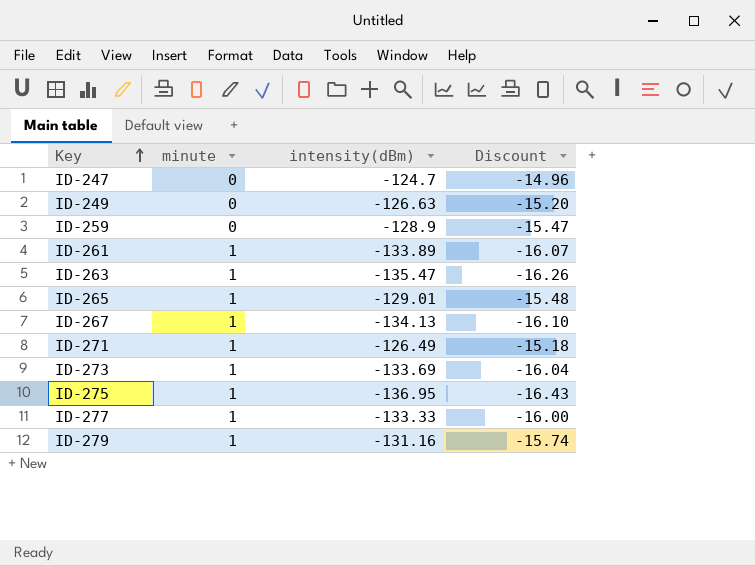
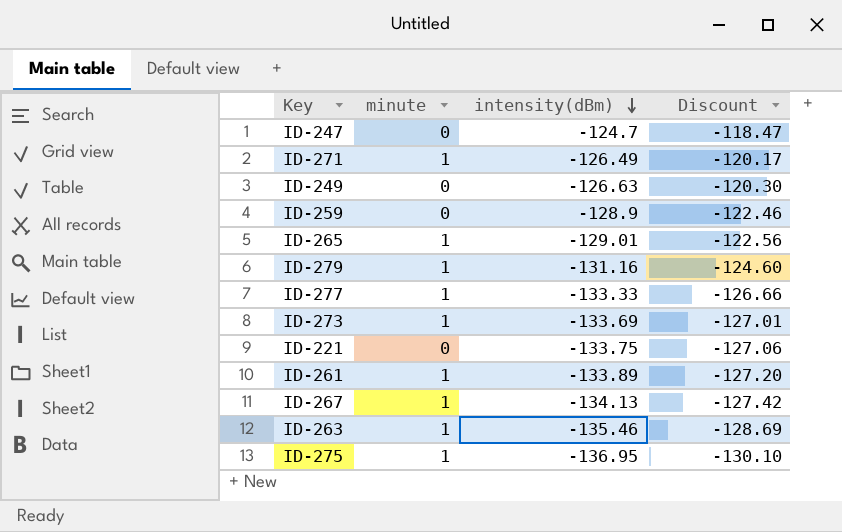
row order: Key ascending -> intensity(dBm) descending
column Discount | formula: [intensity(dBm)] * 0.12 -> [intensity(dBm)] * 0.95
row ID-221: none -> 0 | -133.75 | -127.06
ID-263 | intensity(dBm): -135.47 -> -135.46

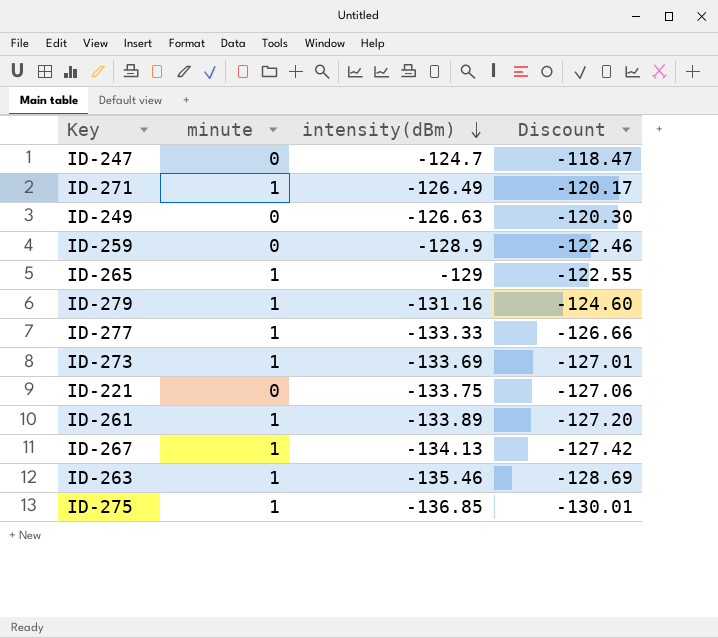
ID-265 | intensity(dBm): -129.01 -> -129
ID-265 | Discount: -122.56 -> -122.55
ID-275 | intensity(dBm): -136.95 -> -136.85
ID-275 | Discount: -130.10 -> -130.01

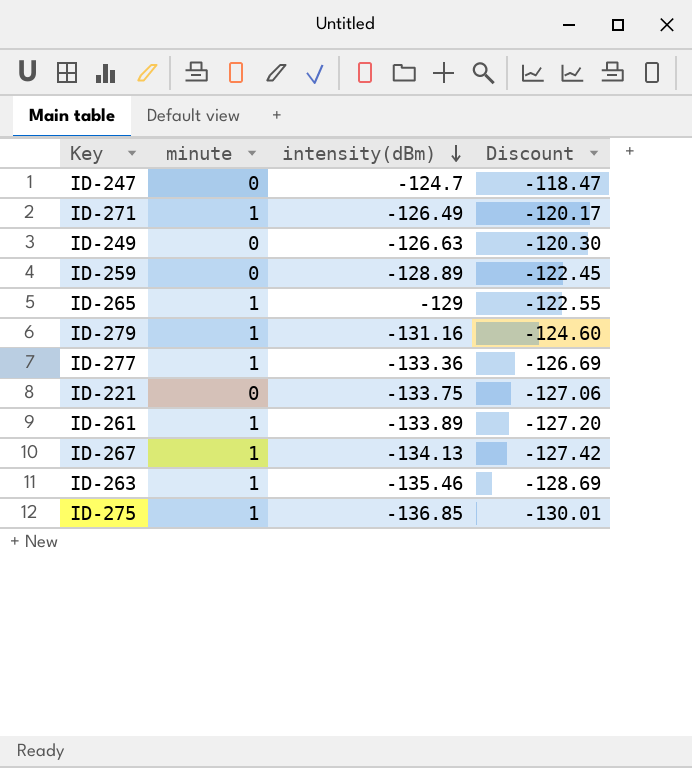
row ID-273: 1 | -133.69 | -127.01 -> none
ID-259 | intensity(dBm): -128.9 -> -128.89
ID-259 | Discount: -122.46 -> -122.45
ID-277 | intensity(dBm): -133.33 -> -133.36
ID-277 | Discount: -126.66 -> -126.69

